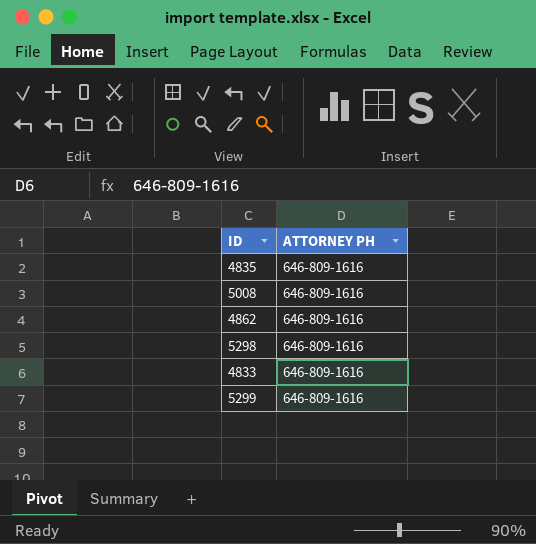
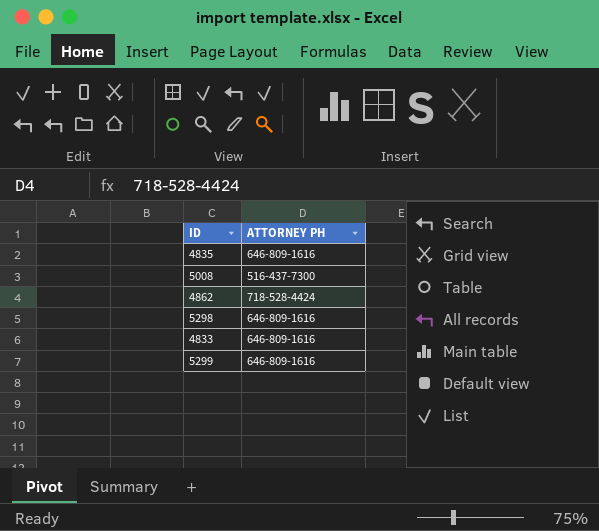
5008 | ATTORNEY PH: 646-809-1616 -> 516-437-7300
4862 | ATTORNEY PH: 646-809-1616 -> 718-528-4424

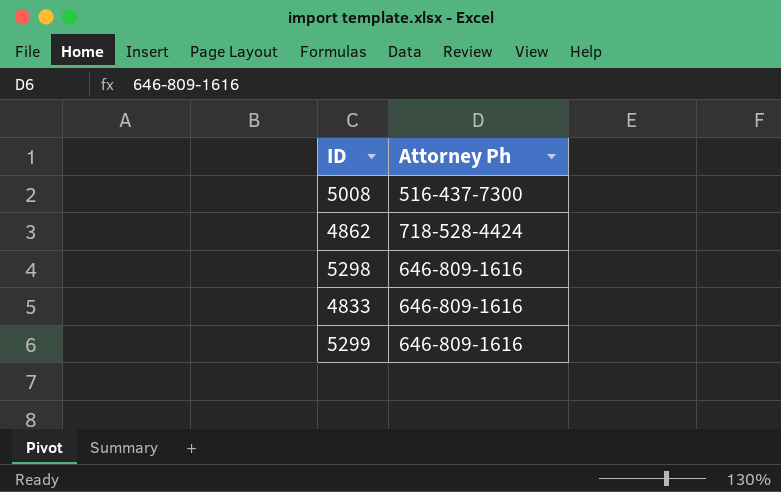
column name: ATTORNEY PH -> Attorney Ph
row 4835: 646-809-1616 -> none

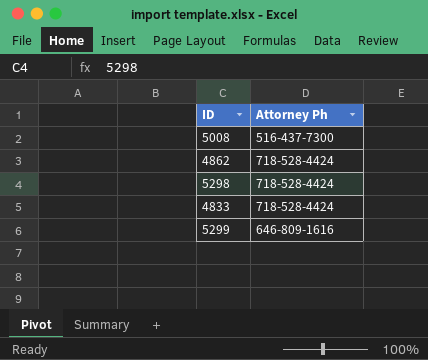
5298 | Attorney Ph: 646-809-1616 -> 718-528-4424
4833 | Attorney Ph: 646-809-1616 -> 718-528-4424

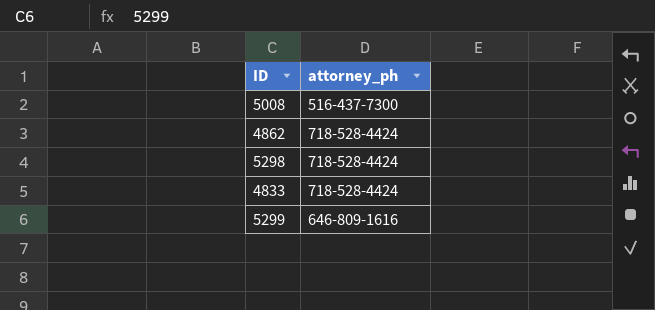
column name: Attorney Ph -> attorney_ph

